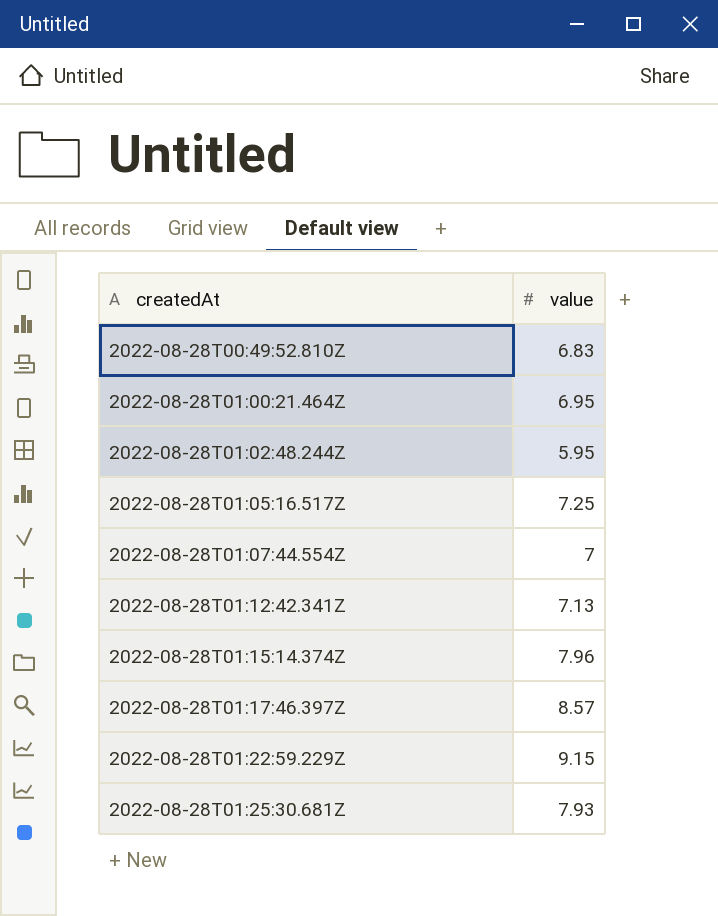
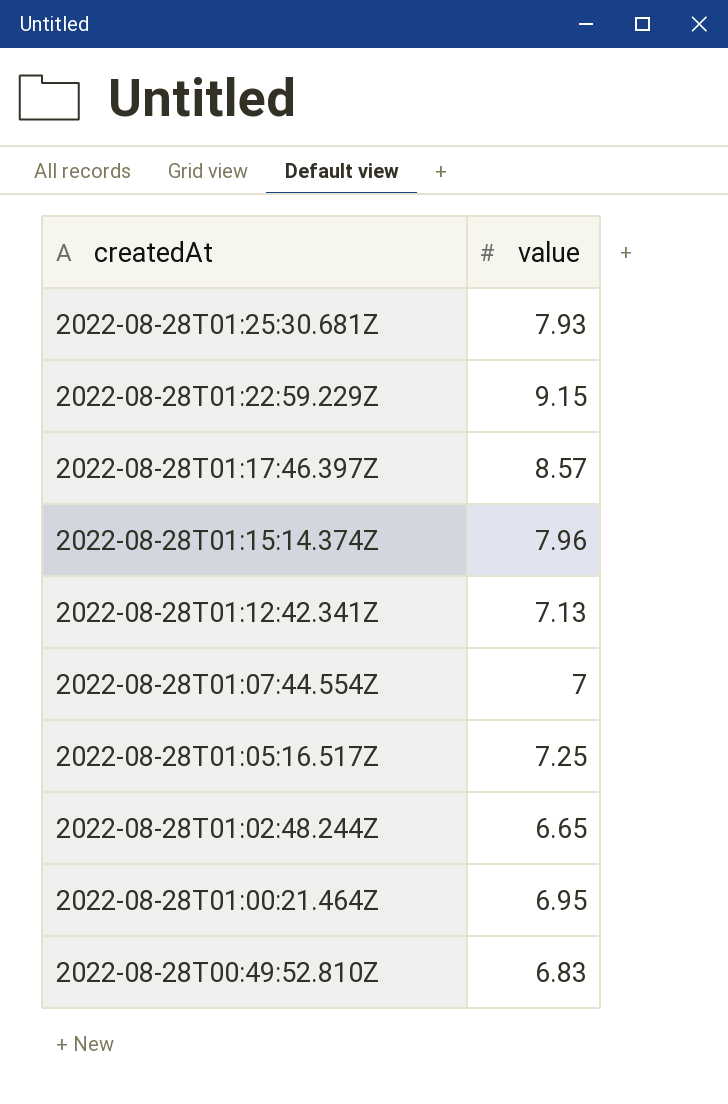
row order: createdAt ascending -> createdAt descending
2022-08-28T01:02:48.244Z | value: 5.95 -> 6.65

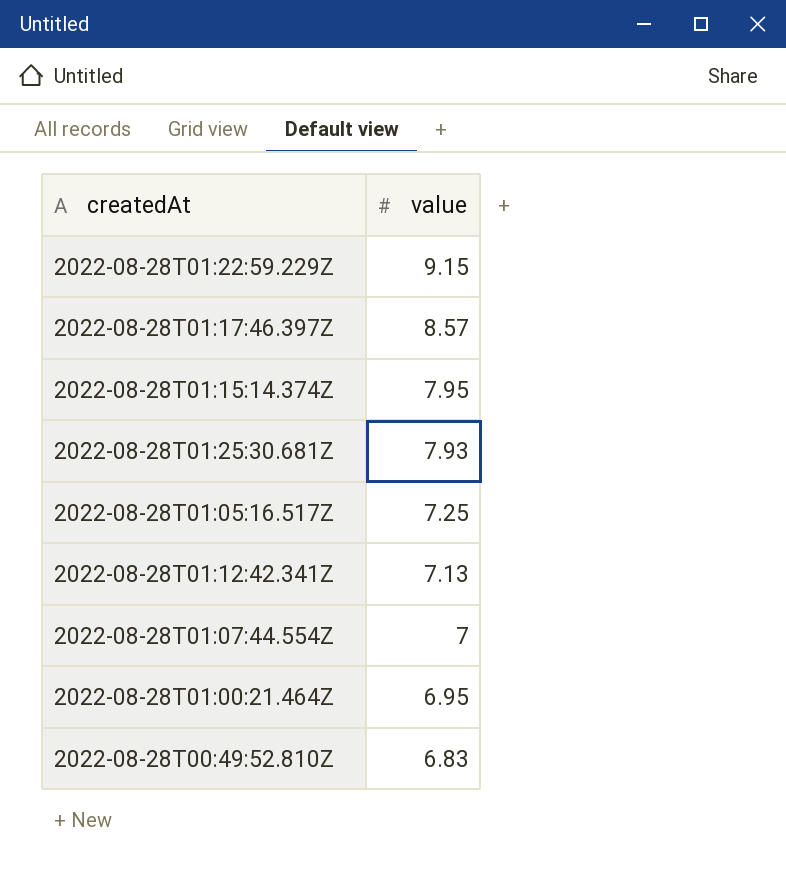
row order: createdAt descending -> value descending
row 2022-08-28T01:02:48.244Z: 6.65 -> none
2022-08-28T01:15:14.374Z | value: 7.96 -> 7.95

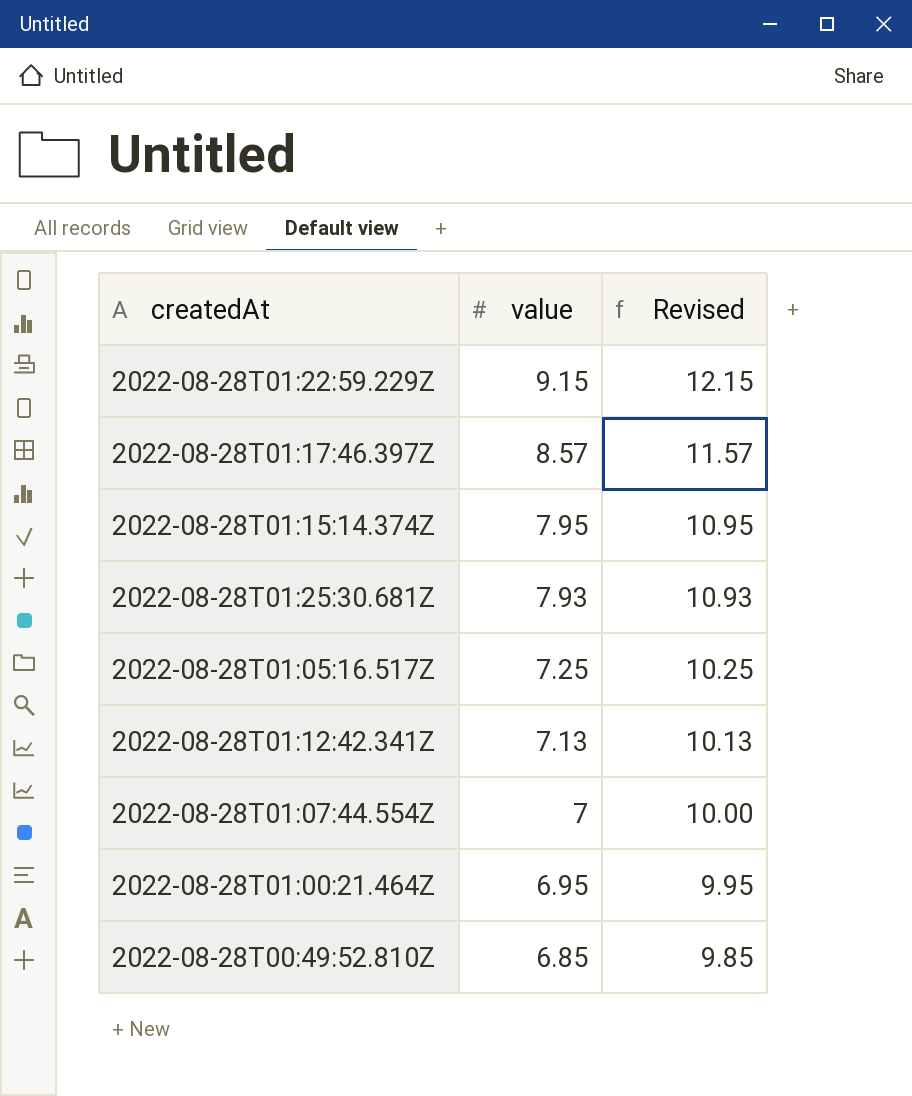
column Revised | formula: none -> [value] + 3
2022-08-28T00:49:52.810Z | value: 6.83 -> 6.85

